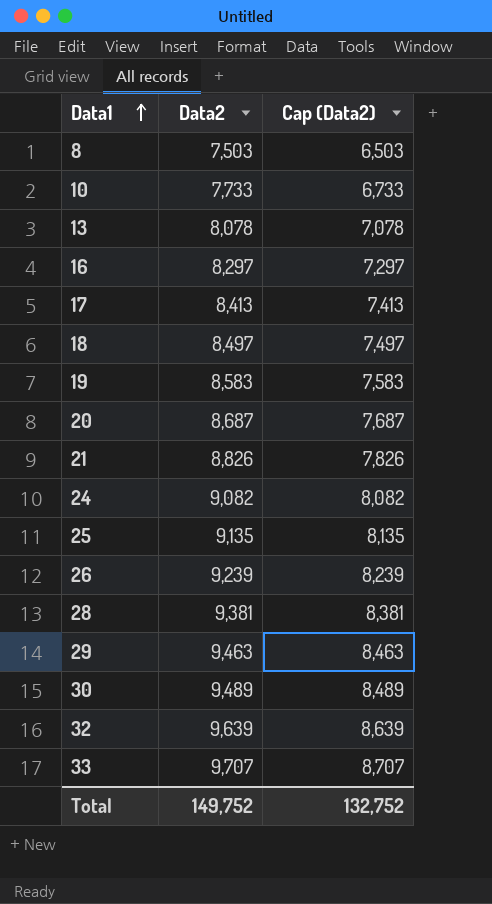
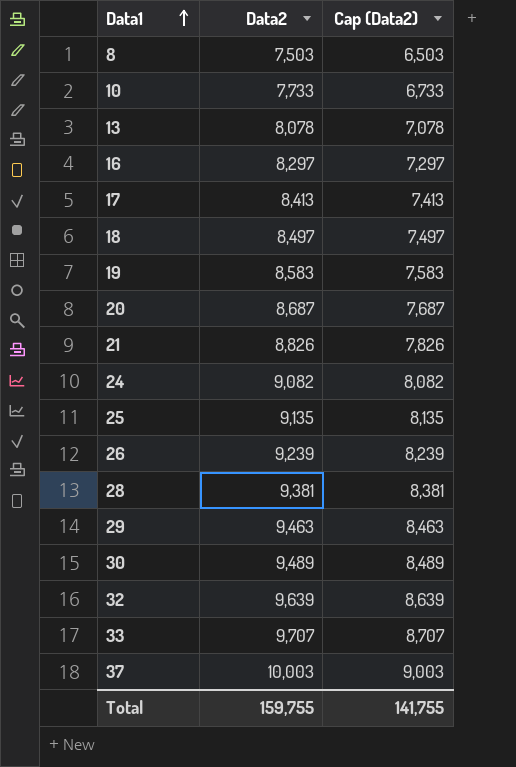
row 37: none -> 10,003 | 9,003
Total | Data2: 149,752 -> 159,755
Total | Cap (Data2): 132,752 -> 141,755

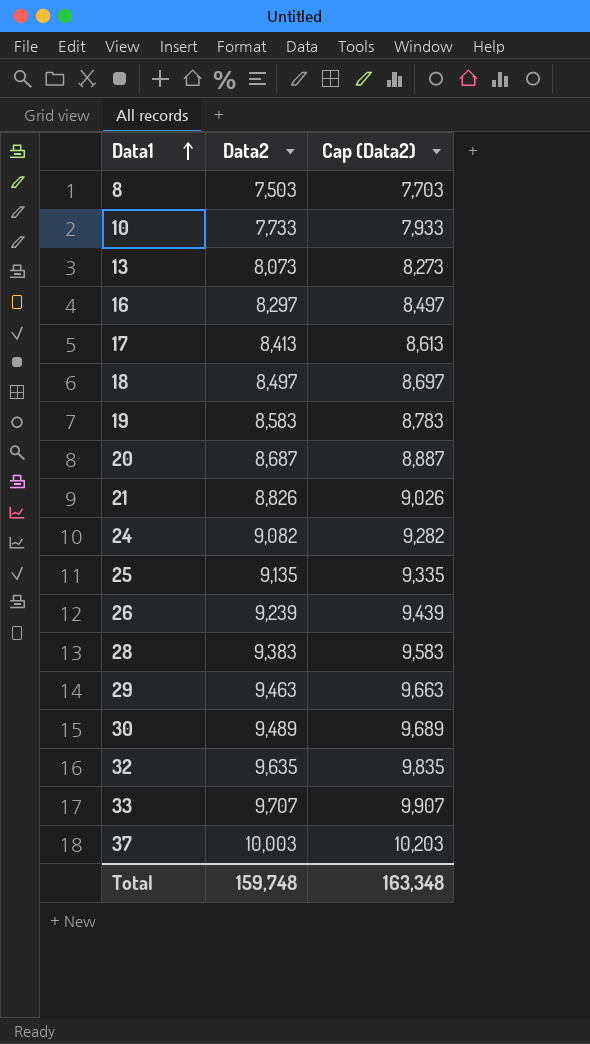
column Cap (Data2) | formula: [Data2] - 1000 -> [Data2] + 200
13 | Data2: 8,078 -> 8,073
28 | Data2: 9,381 -> 9,383
32 | Data2: 9,639 -> 9,635
Total | Data2: 159,755 -> 159,748
Total | Cap (Data2): 141,755 -> 163,348

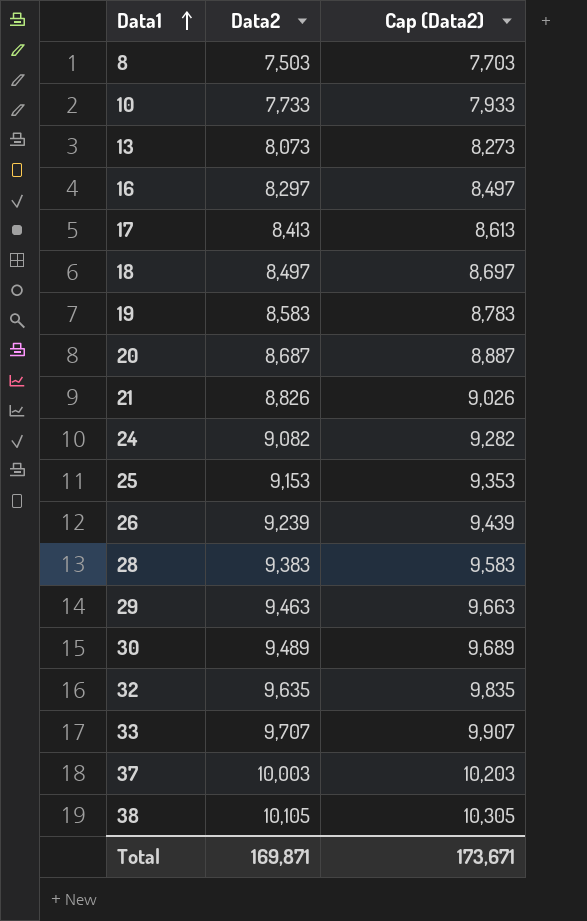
25 | Data2: 9,135 -> 9,153
25 | Cap (Data2): 9,335 -> 9,353
row 38: none -> 10,105 | 10,305
Total | Data2: 159,748 -> 169,871
Total | Cap (Data2): 163,348 -> 173,671

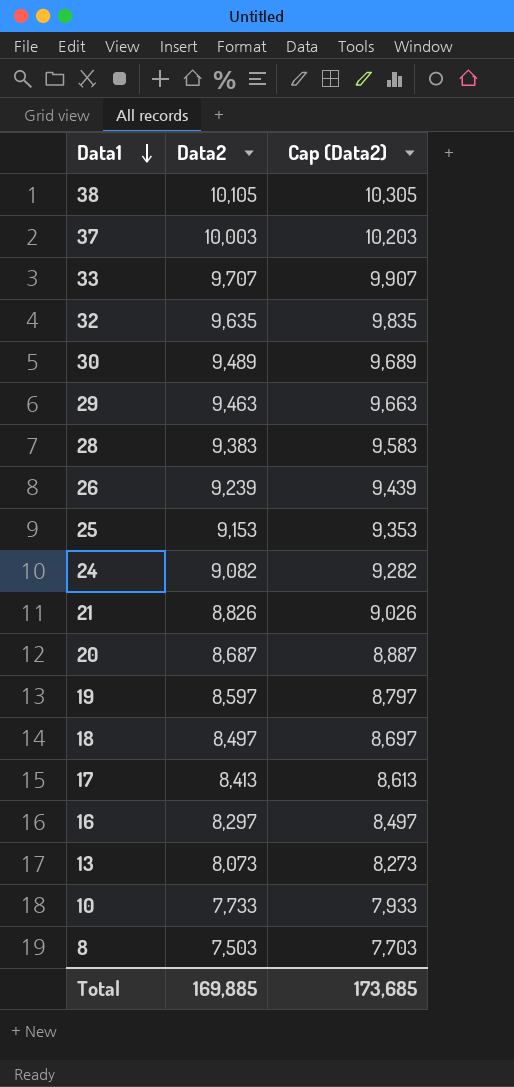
row order: Data1 ascending -> Data1 descending
19 | Data2: 8,583 -> 8,597
19 | Cap (Data2): 8,783 -> 8,797
Total | Data2: 169,871 -> 169,885
Total | Cap (Data2): 173,671 -> 173,685

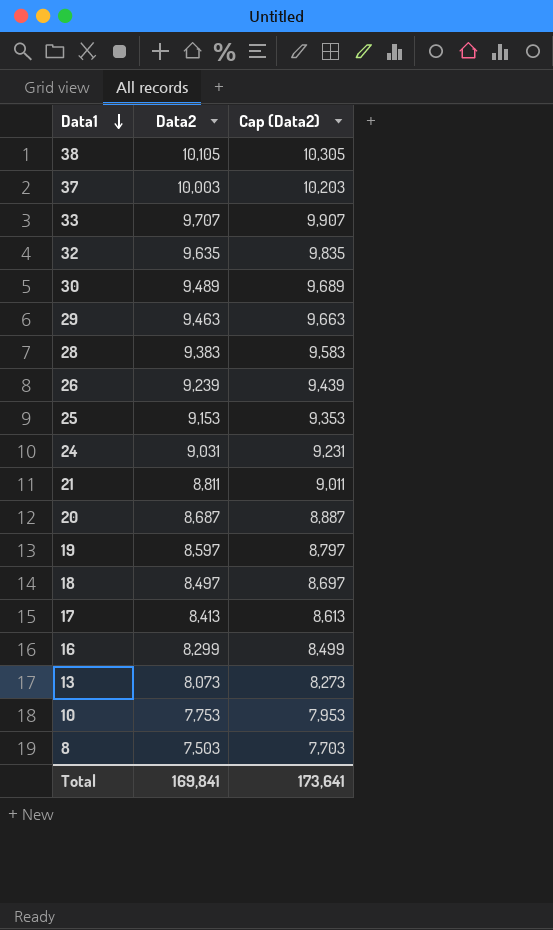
24 | Data2: 9,082 -> 9,031
24 | Cap (Data2): 9,282 -> 9,231
21 | Data2: 8,826 -> 8,811
21 | Cap (Data2): 9,026 -> 9,011
16 | Data2: 8,297 -> 8,299
16 | Cap (Data2): 8,497 -> 8,499
10 | Data2: 7,733 -> 7,753
10 | Cap (Data2): 7,933 -> 7,953
Total | Data2: 169,885 -> 169,841
Total | Cap (Data2): 173,685 -> 173,641

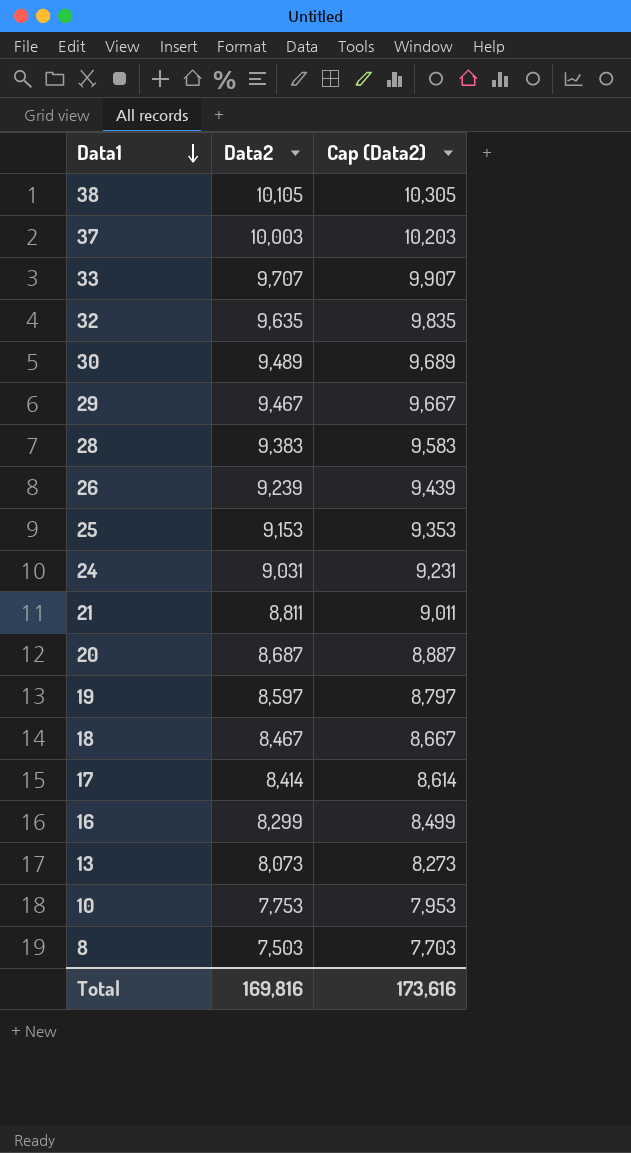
29 | Data2: 9,463 -> 9,467
29 | Cap (Data2): 9,663 -> 9,667
18 | Data2: 8,497 -> 8,467
18 | Cap (Data2): 8,697 -> 8,667
17 | Data2: 8,413 -> 8,414
17 | Cap (Data2): 8,613 -> 8,614
Total | Data2: 169,841 -> 169,816
Total | Cap (Data2): 173,641 -> 173,616

